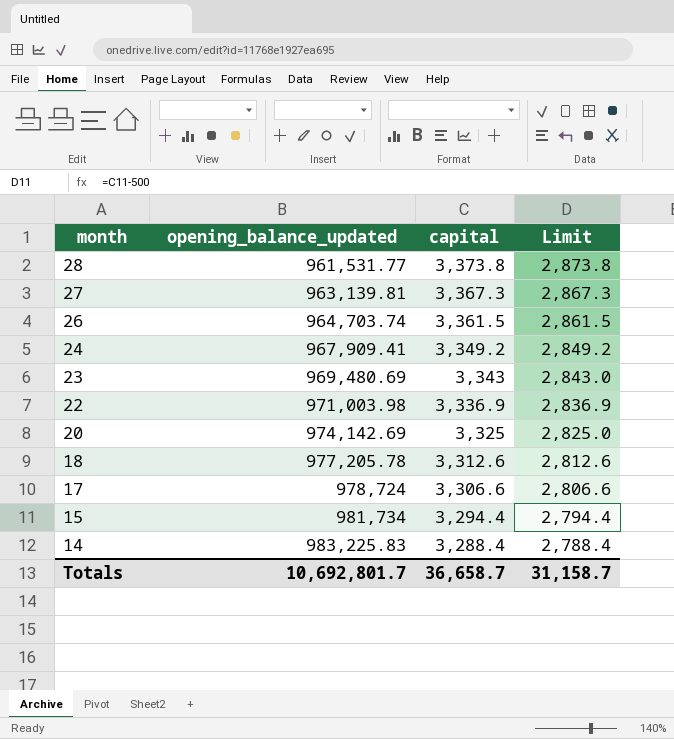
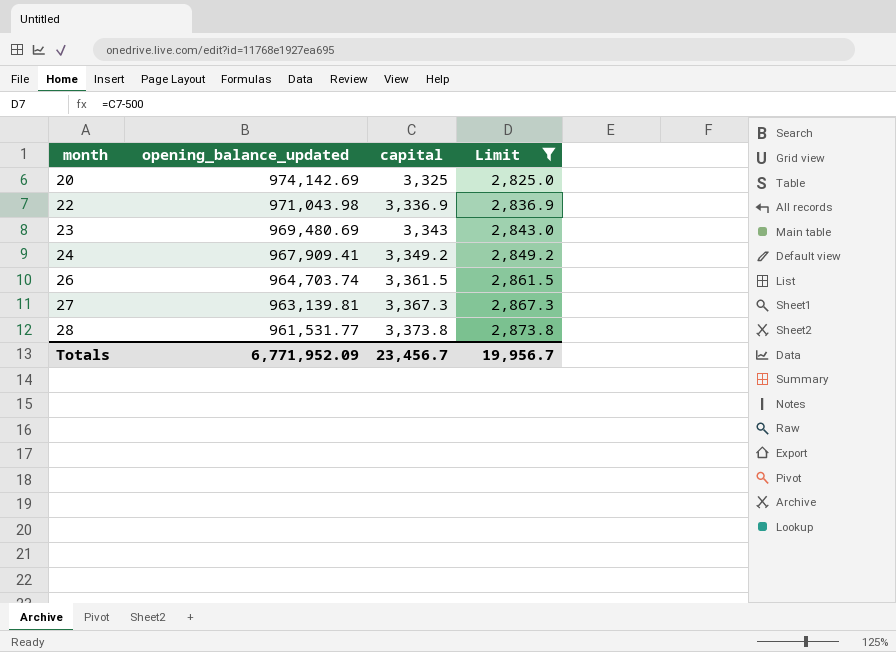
filter: none -> Limit >= 2,825.0
row order: month descending -> month ascending
22 | opening_balance_updated: 971,003.98 -> 971,043.98
Totals | opening_balance_updated: 10,692,801.7 -> 6,771,952.09
Totals | capital: 36,658.7 -> 23,456.7
Totals | Limit: 31,158.7 -> 19,956.7

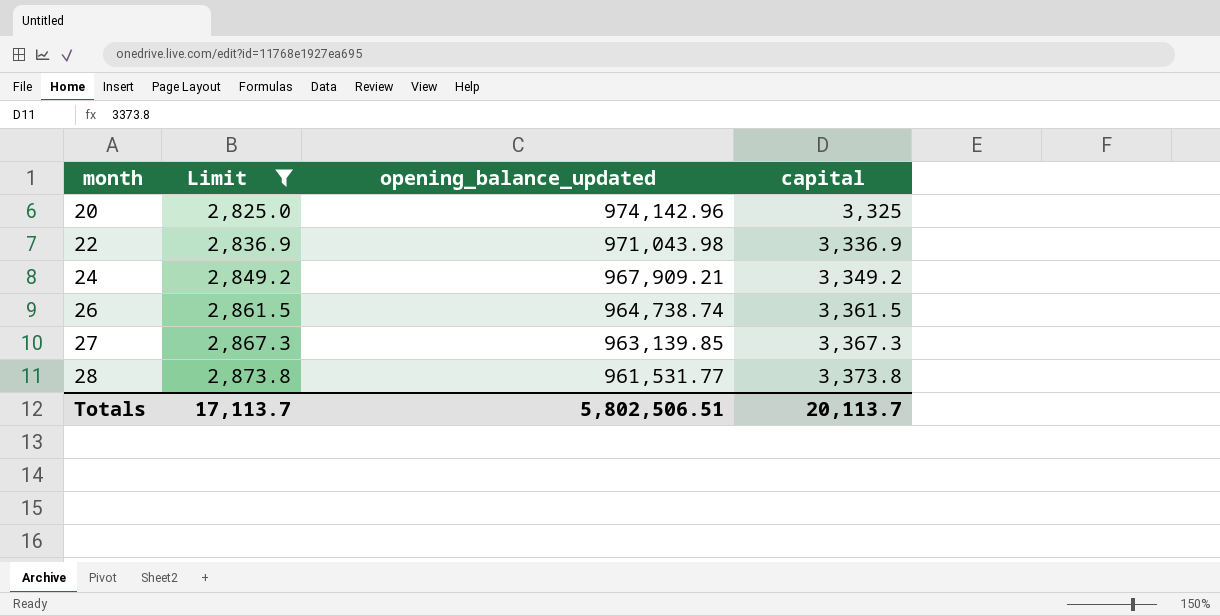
column Limit | position: 4 -> 2
row 23: 969,480.69 | 3,343 | 2,843.0 -> none
20 | opening_balance_updated: 974,142.69 -> 974,142.96
24 | opening_balance_updated: 967,909.41 -> 967,909.21
26 | opening_balance_updated: 964,703.74 -> 964,738.74
27 | opening_balance_updated: 963,139.81 -> 963,139.85
Totals | Limit: 19,956.7 -> 17,113.7
Totals | opening_balance_updated: 6,771,952.09 -> 5,802,506.51
Totals | capital: 23,456.7 -> 20,113.7

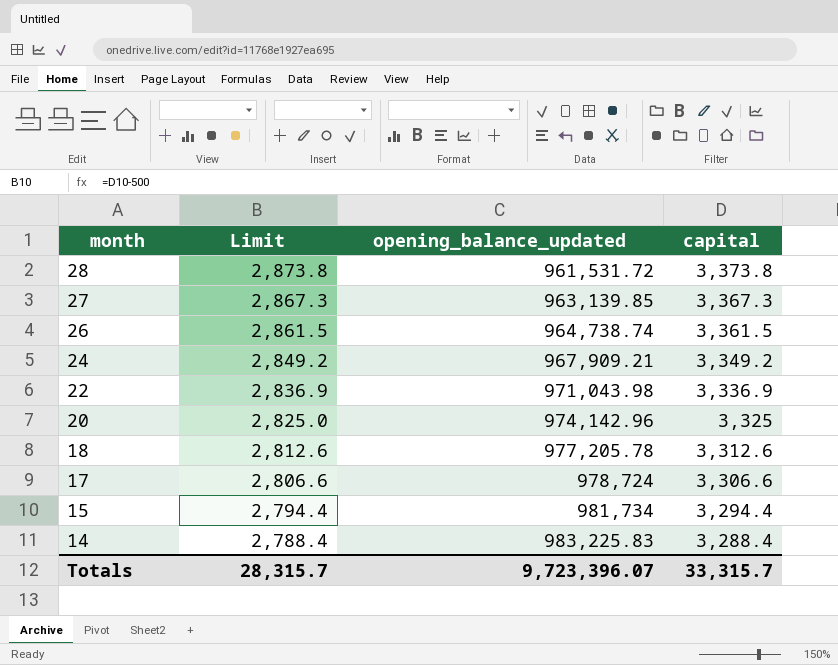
filter: Limit >= 2,825.0 -> none
row order: month ascending -> month descending
28 | opening_balance_updated: 961,531.77 -> 961,531.72
Totals | Limit: 17,113.7 -> 28,315.7
Totals | opening_balance_updated: 5,802,506.51 -> 9,723,396.07
Totals | capital: 20,113.7 -> 33,315.7

